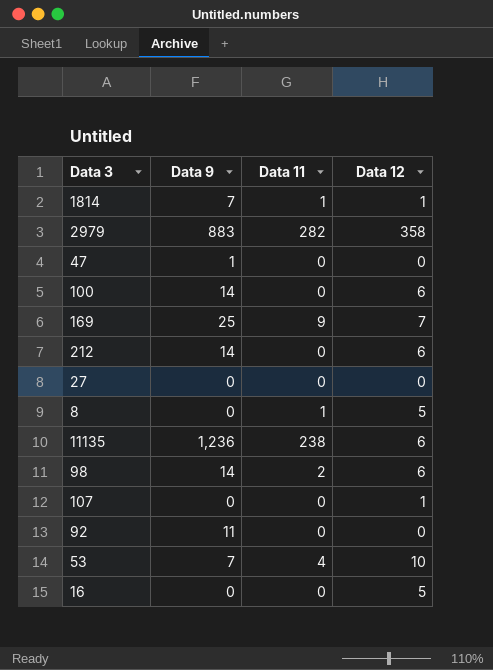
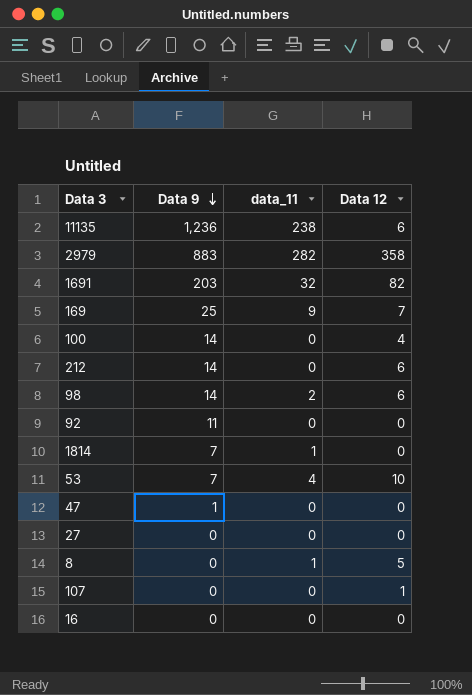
row order: none -> Data 9 descending
column name: Data 11 -> data_11
row 1691: none -> 203 | 32 | 82
100 | Data 12: 6 -> 4
1814 | Data 12: 1 -> 0
16 | Data 12: 5 -> 0

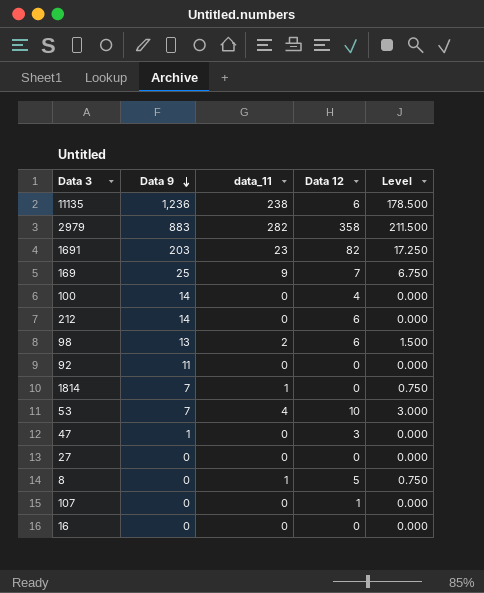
column Level | formula: none -> [data_11] * 0.75
1691 | data_11: 32 -> 23
98 | Data 9: 14 -> 13
47 | Data 12: 0 -> 3

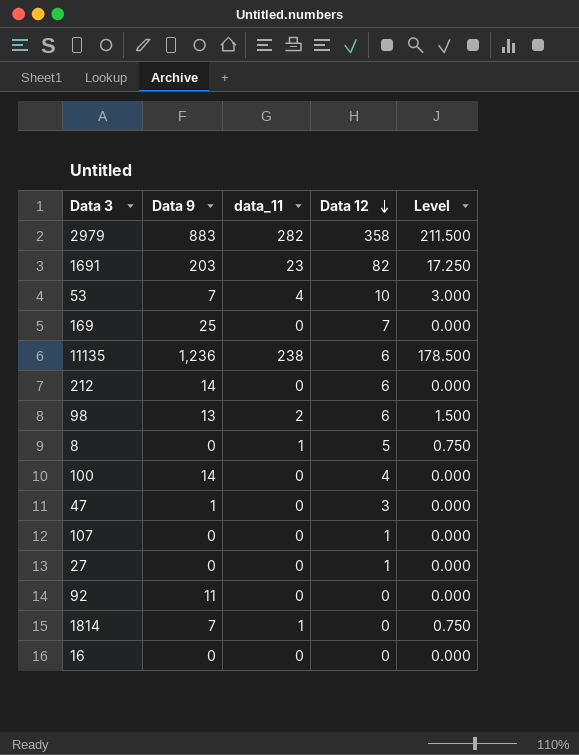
row order: Data 9 descending -> Data 12 descending
169 | data_11: 9 -> 0
169 | Level: 6.750 -> 0.000
27 | Data 12: 0 -> 1

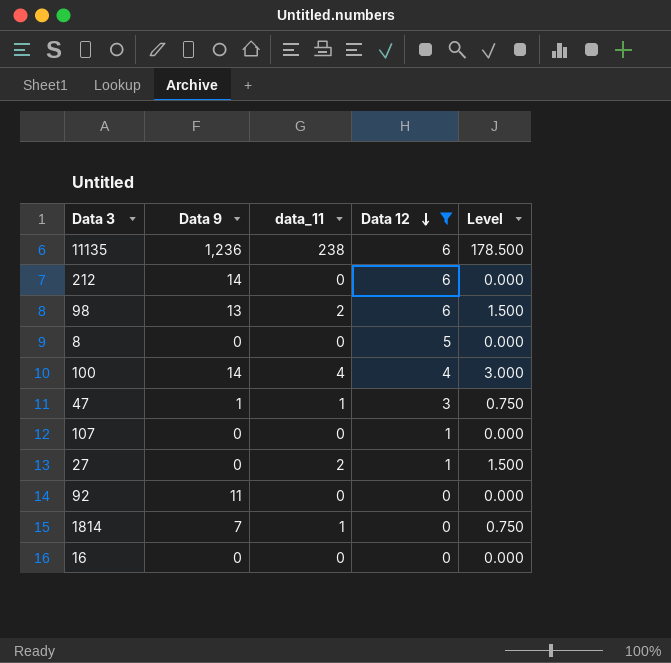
filter: none -> Data 12 <= 6
8 | data_11: 1 -> 0
8 | Level: 0.750 -> 0.000
100 | data_11: 0 -> 4
100 | Level: 0.000 -> 3.000
47 | data_11: 0 -> 1
47 | Level: 0.000 -> 0.750
27 | data_11: 0 -> 2
27 | Level: 0.000 -> 1.500

